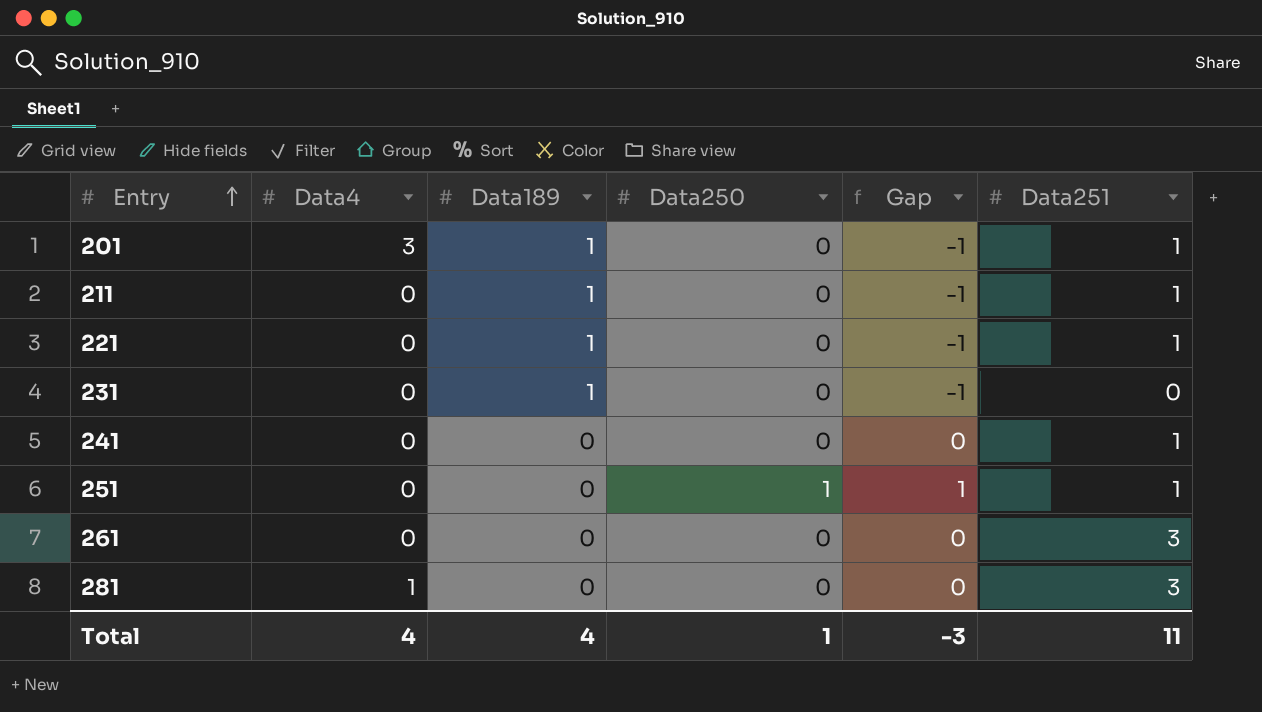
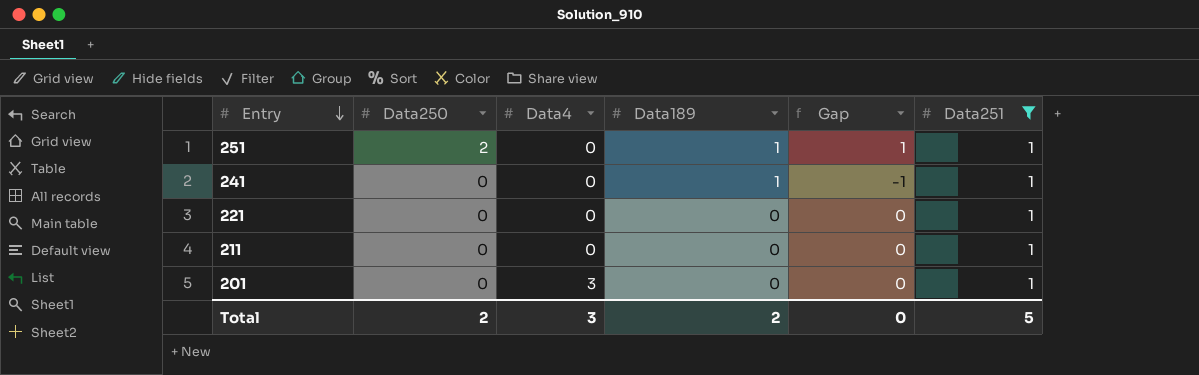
filter: none -> Data251 = 1
row order: Entry ascending -> Entry descending
column Data250 | position: 4 -> 2
251 | Data250: 1 -> 2
251 | Data189: 0 -> 1
241 | Data189: 0 -> 1
241 | Gap: 0 -> -1
221 | Data189: 1 -> 0
221 | Gap: -1 -> 0
211 | Data189: 1 -> 0
211 | Gap: -1 -> 0
201 | Data189: 1 -> 0
201 | Gap: -1 -> 0
Total | Data250: 1 -> 2
Total | Data4: 4 -> 3
Total | Data189: 4 -> 2
Total | Gap: -3 -> 0
Total | Data251: 11 -> 5

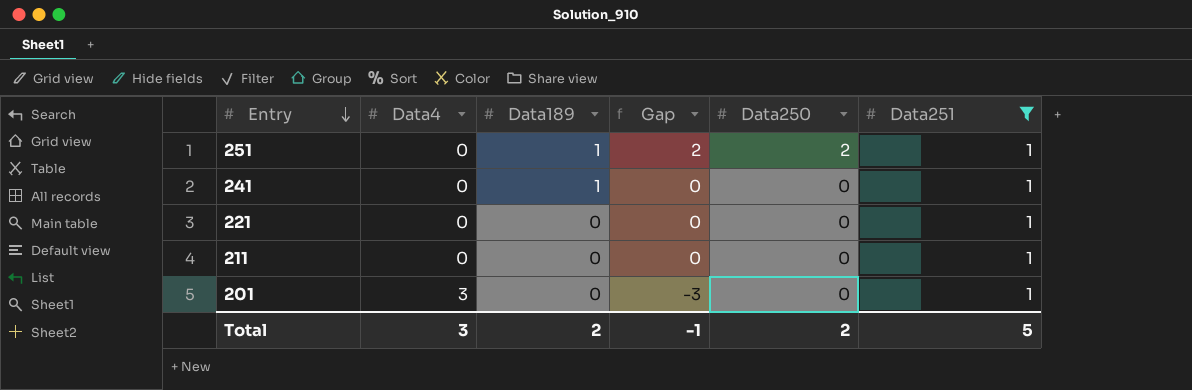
column Gap | formula: [Data250] - [Data189] -> [Data250] - [Data4]
column Data250 | position: 2 -> 5
Total | Gap: 0 -> -1

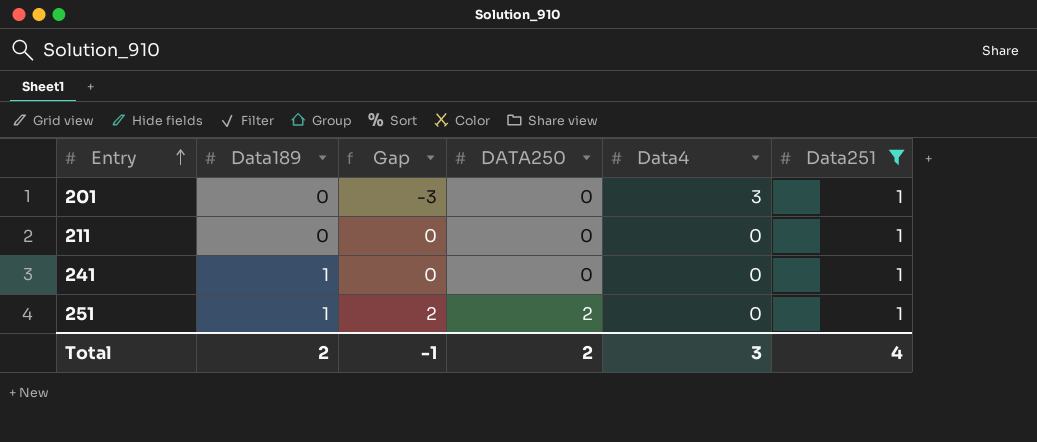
row order: Entry descending -> Entry ascending
column name: Data250 -> DATA250
column Data4 | position: 2 -> 5
row 221: 0 | 0 | 0 | 0 | 1 -> none
Total | Data251: 5 -> 4

